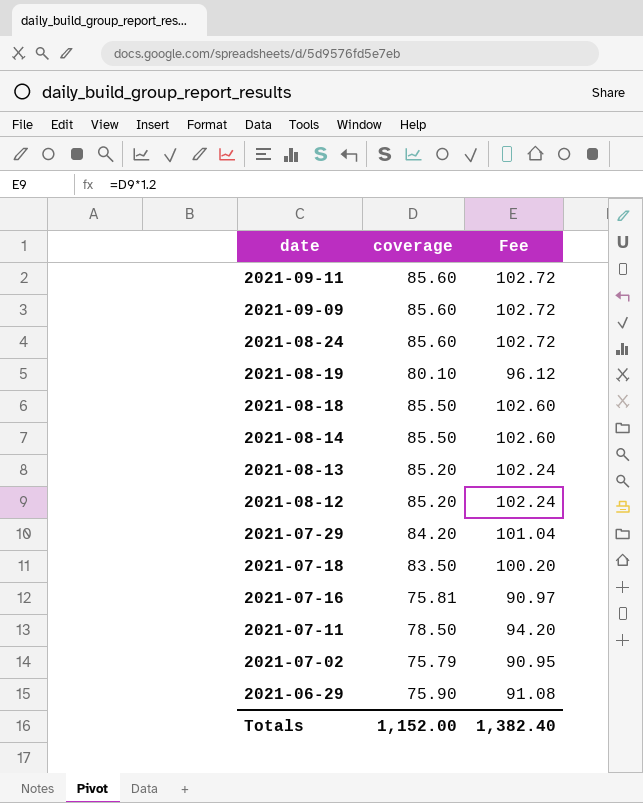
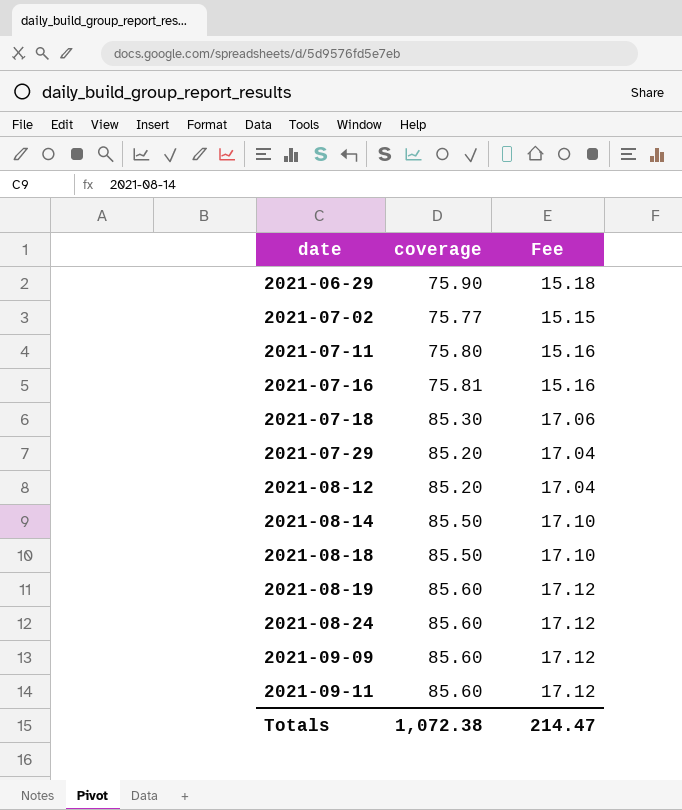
row order: date descending -> date ascending
column Fee | formula: [coverage] * 1.2 -> [coverage] * 0.2
row 2021-08-13: 85.20 | 102.24 -> none
2021-07-02 | coverage: 75.79 -> 75.77
2021-07-11 | coverage: 78.50 -> 75.80
2021-07-18 | coverage: 83.50 -> 85.30
2021-07-29 | coverage: 84.20 -> 85.20
2021-08-19 | coverage: 80.10 -> 85.60
Totals | coverage: 1,152.00 -> 1,072.38
Totals | Fee: 1,382.40 -> 214.47

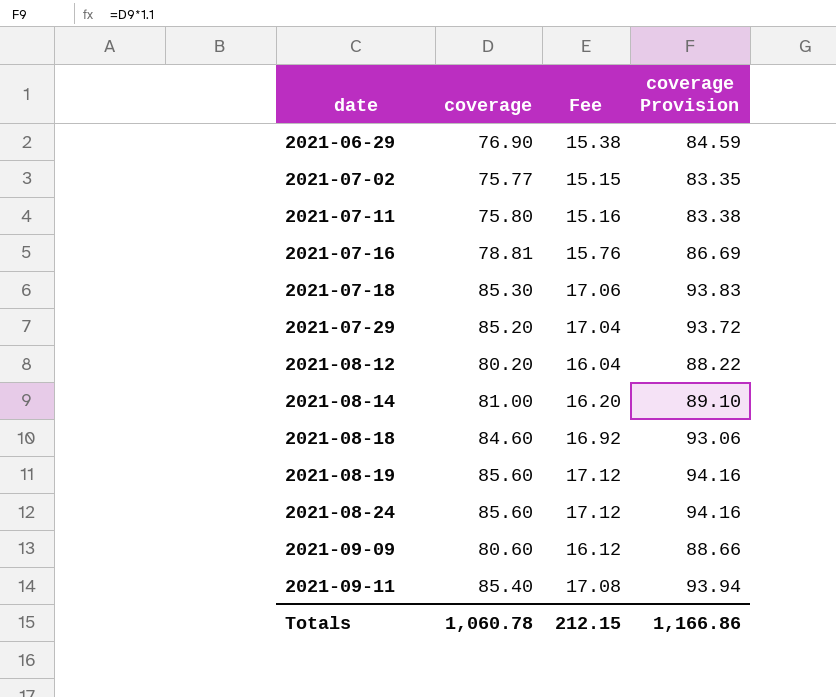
column coverage Provision | formula: none -> [coverage] * 1.1
2021-06-29 | coverage: 75.90 -> 76.90
2021-06-29 | Fee: 15.18 -> 15.38
2021-07-16 | coverage: 75.81 -> 78.81
2021-07-16 | Fee: 15.16 -> 15.76
2021-08-12 | coverage: 85.20 -> 80.20
2021-08-12 | Fee: 17.04 -> 16.04
2021-08-14 | coverage: 85.50 -> 81.00
2021-08-14 | Fee: 17.10 -> 16.20
2021-08-18 | coverage: 85.50 -> 84.60
2021-08-18 | Fee: 17.10 -> 16.92
2021-09-09 | coverage: 85.60 -> 80.60
2021-09-09 | Fee: 17.12 -> 16.12
2021-09-11 | coverage: 85.60 -> 85.40
2021-09-11 | Fee: 17.12 -> 17.08
Totals | coverage: 1,072.38 -> 1,060.78
Totals | Fee: 214.47 -> 212.15

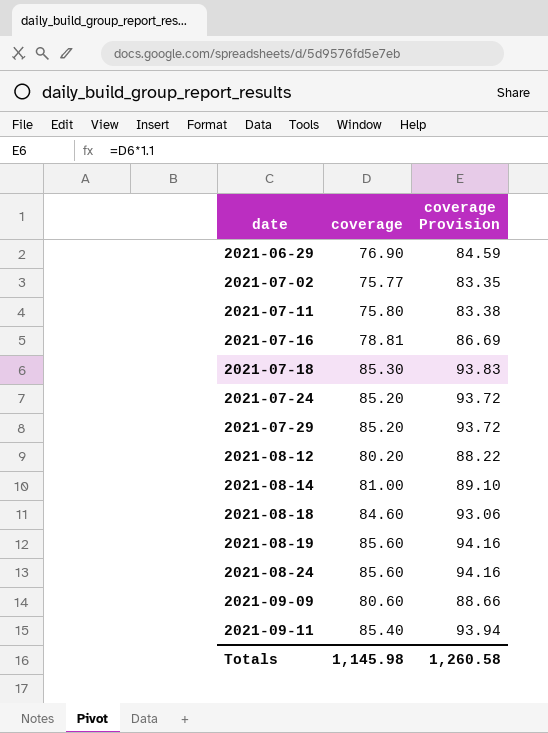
column Fee | formula: [coverage] * 0.2 -> none
row 2021-07-24: none -> 85.20 | 93.72
Totals | coverage: 1,060.78 -> 1,145.98
Totals | coverage Provision: 1,166.86 -> 1,260.58

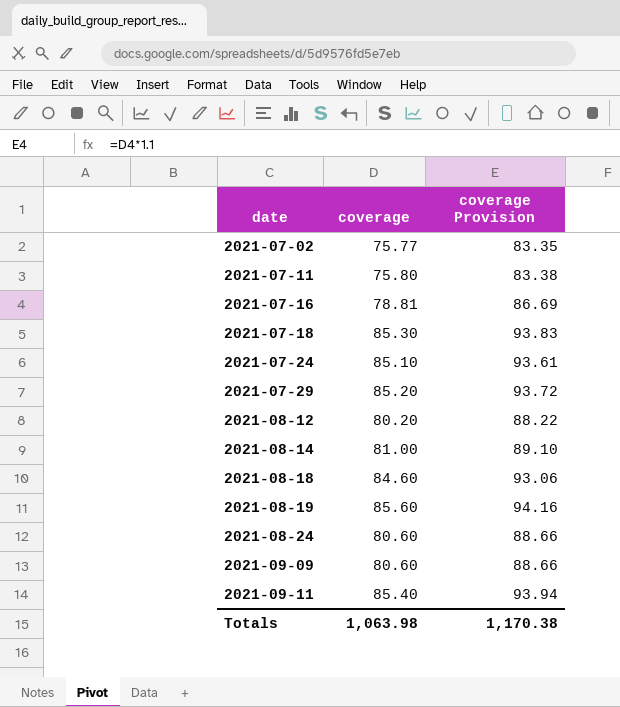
row 2021-06-29: 76.90 | 84.59 -> none
2021-07-24 | coverage: 85.20 -> 85.10
2021-07-24 | coverage Provision: 93.72 -> 93.61
2021-08-24 | coverage: 85.60 -> 80.60
2021-08-24 | coverage Provision: 94.16 -> 88.66
Totals | coverage: 1,145.98 -> 1,063.98
Totals | coverage Provision: 1,260.58 -> 1,170.38

